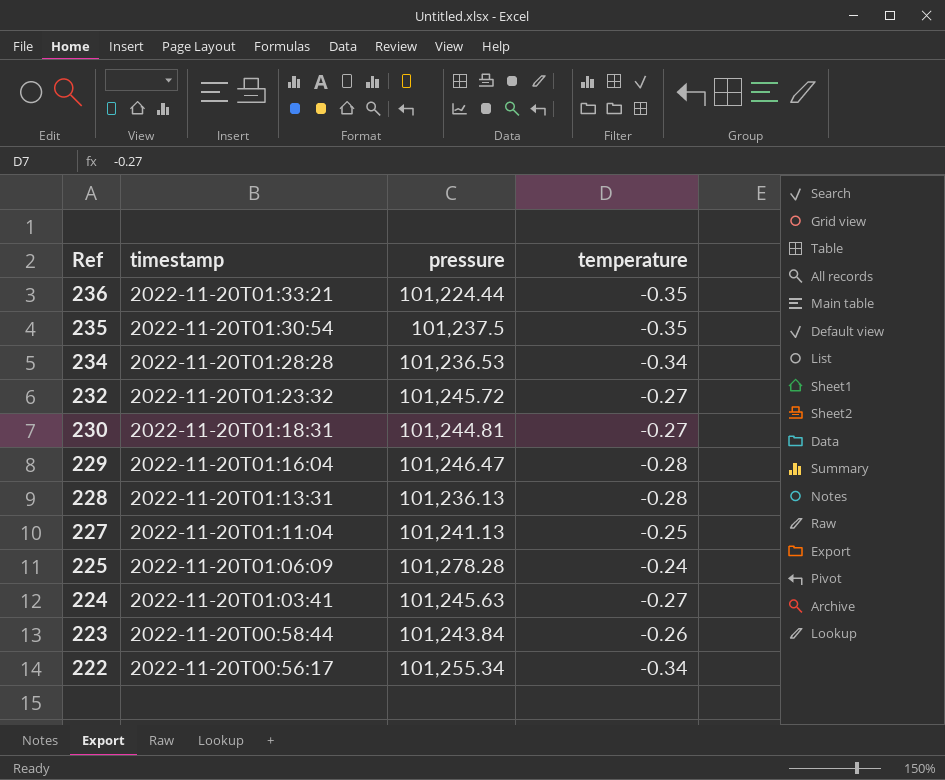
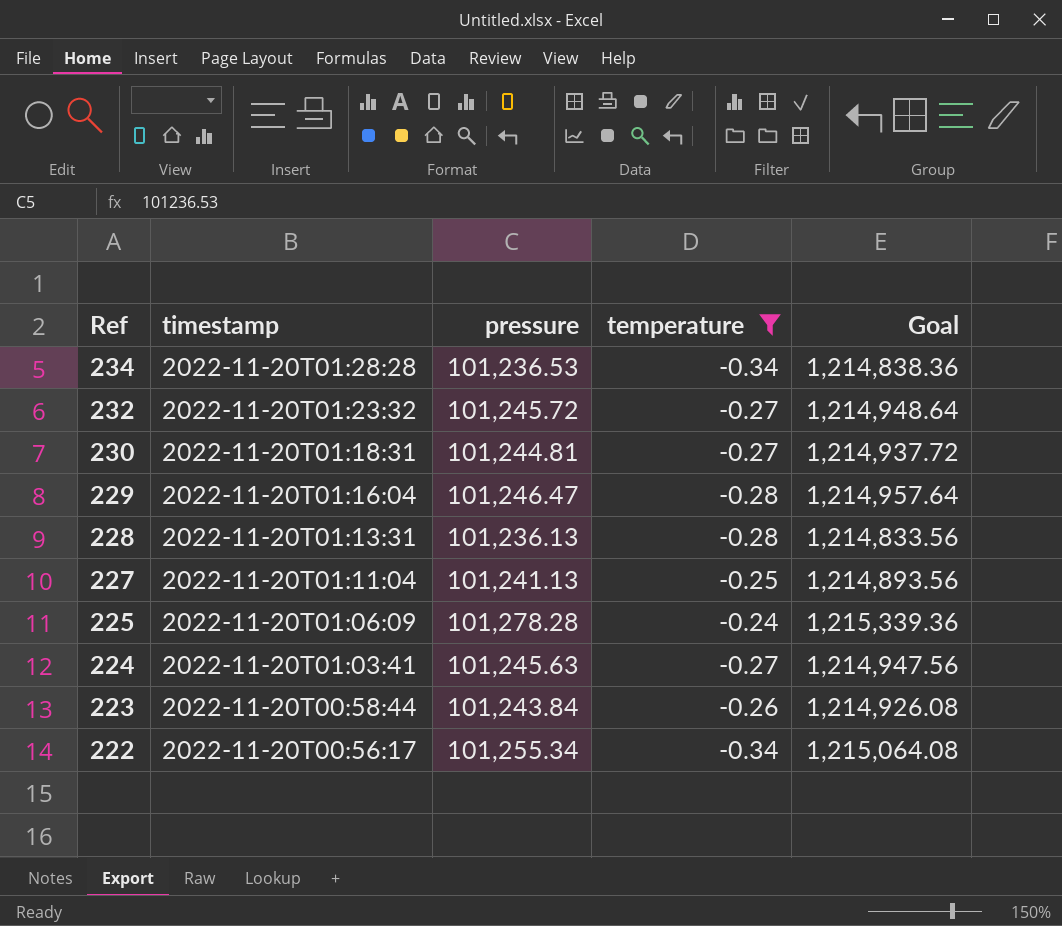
filter: none -> temperature != -0.35
column Goal | formula: none -> [pressure] * 12

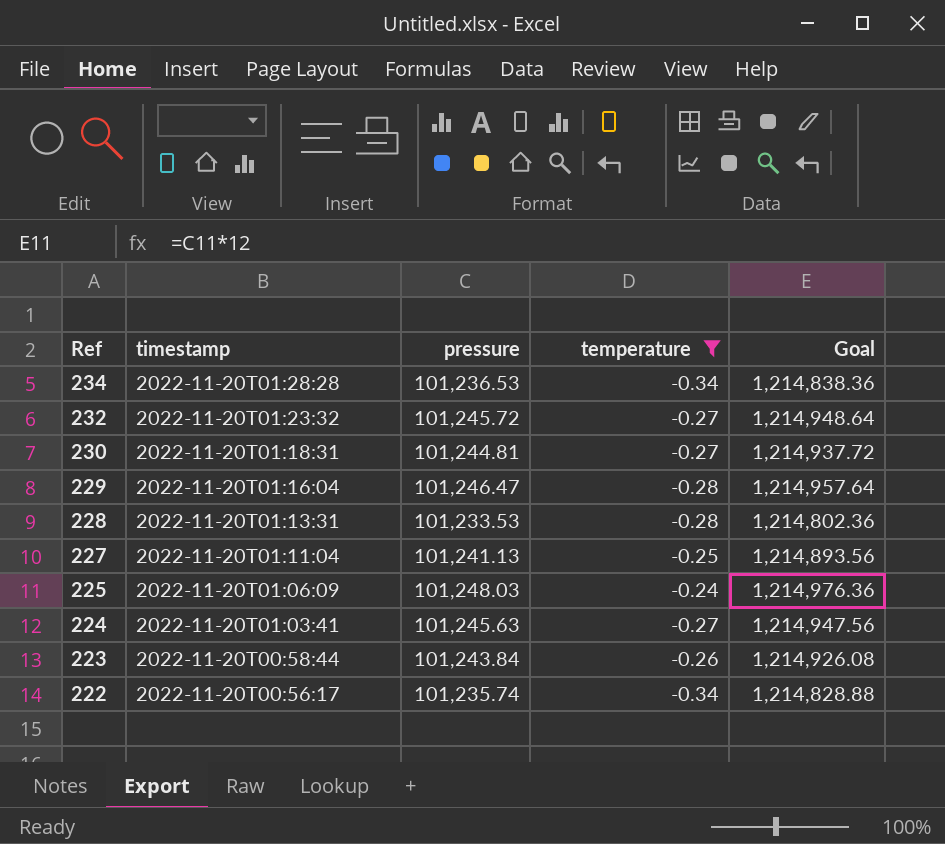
228 | pressure: 101,236.13 -> 101,233.53
228 | Goal: 1,214,833.56 -> 1,214,802.36
225 | pressure: 101,278.28 -> 101,248.03
225 | Goal: 1,215,339.36 -> 1,214,976.36
222 | pressure: 101,255.34 -> 101,235.74
222 | Goal: 1,215,064.08 -> 1,214,828.88

